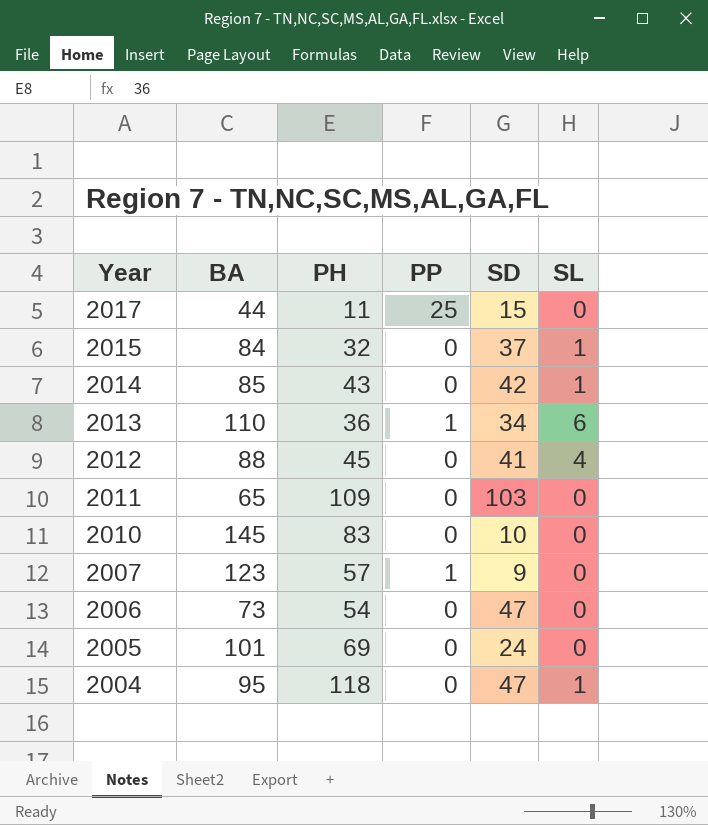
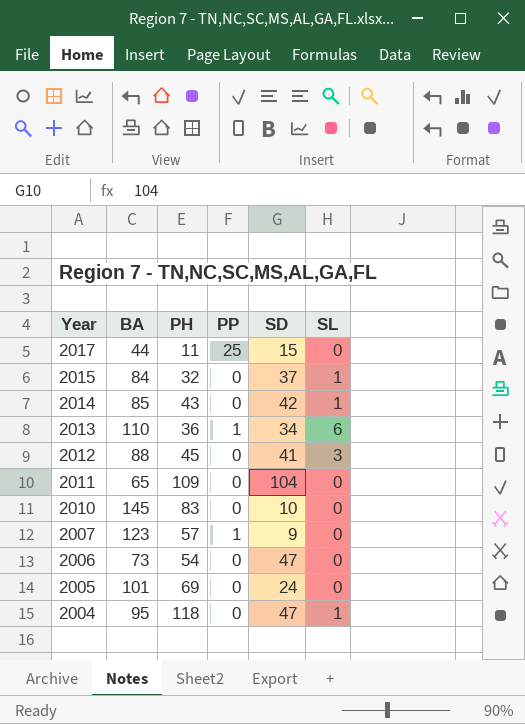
2012 | SL: 4 -> 3
2011 | SD: 103 -> 104

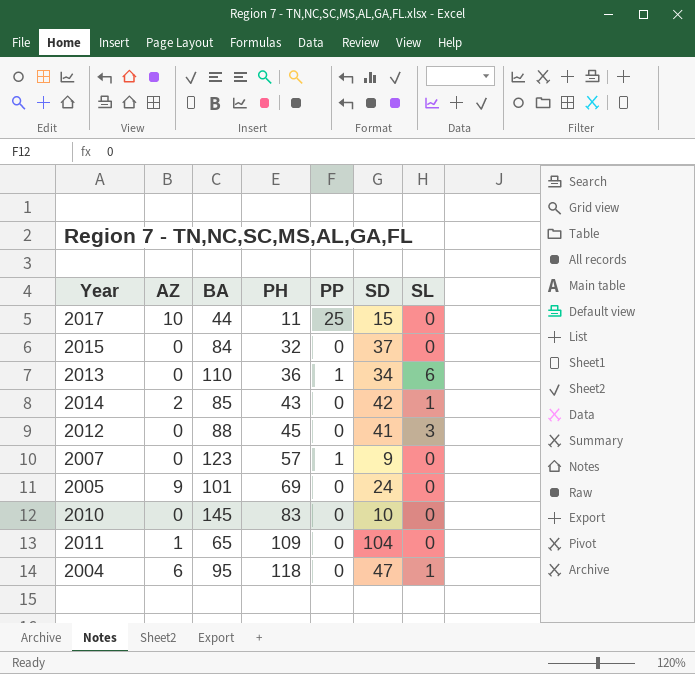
row order: Year descending -> PH ascending
column AZ | position: none -> 2
row 2006: 73 | 54 | 0 | 47 | 0 -> none
2015 | SL: 1 -> 0

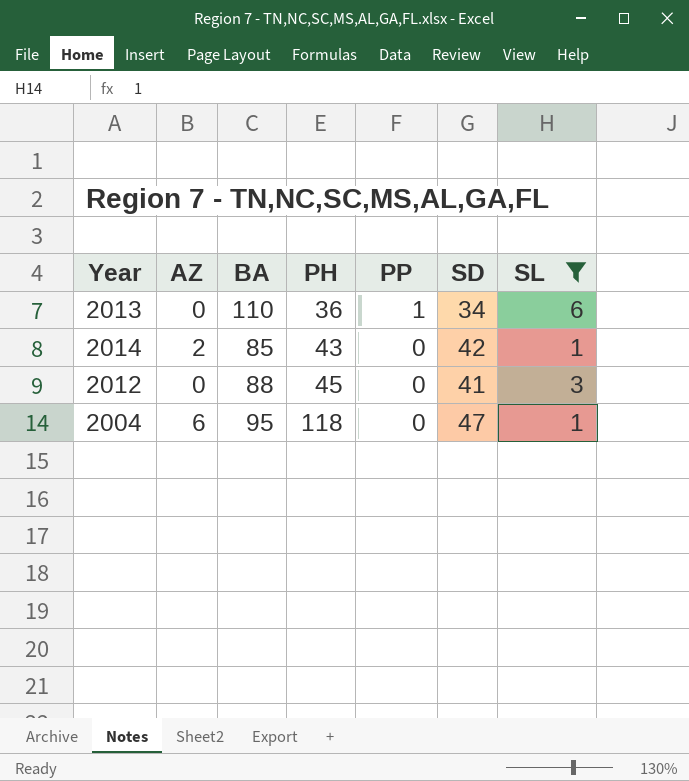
filter: none -> SL != 0

